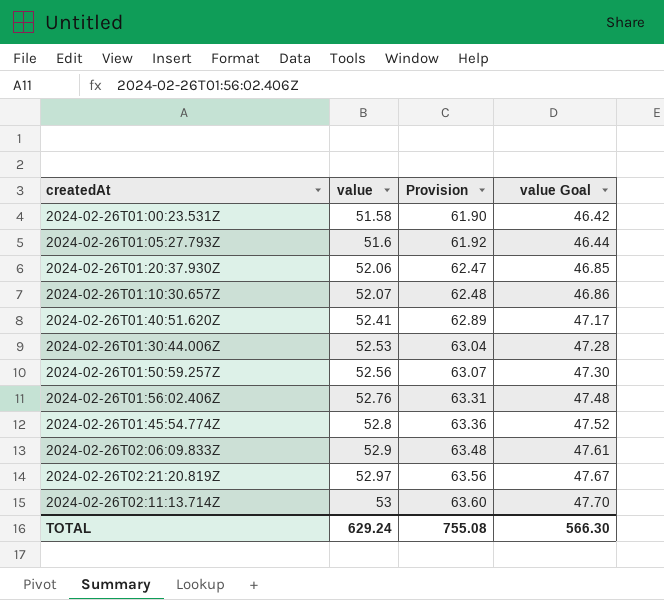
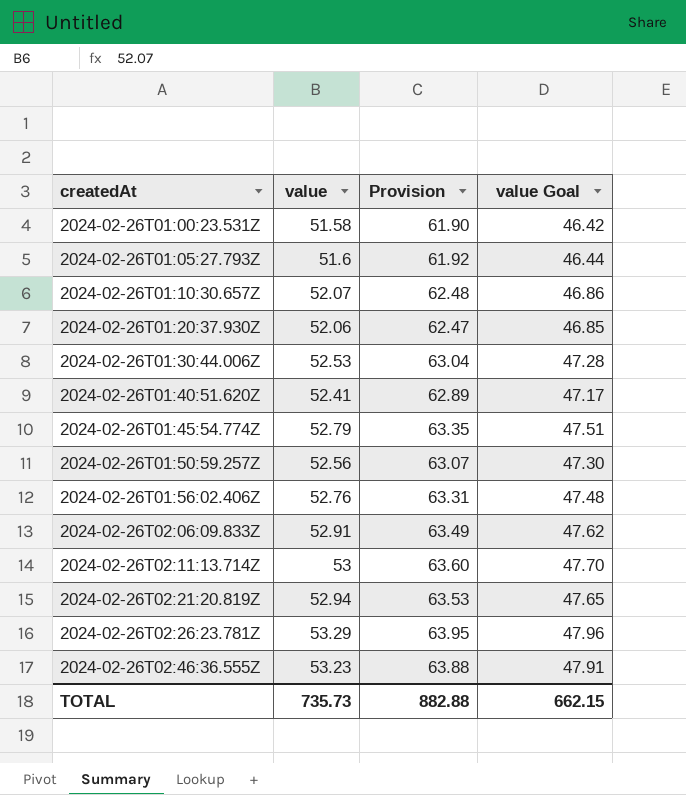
row order: value ascending -> createdAt ascending
2024-02-26T01:45:54.774Z | value: 52.8 -> 52.79
2024-02-26T01:45:54.774Z | Provision: 63.36 -> 63.35
2024-02-26T01:45:54.774Z | value Goal: 47.52 -> 47.51
2024-02-26T02:06:09.833Z | value: 52.9 -> 52.91
2024-02-26T02:06:09.833Z | Provision: 63.48 -> 63.49
2024-02-26T02:06:09.833Z | value Goal: 47.61 -> 47.62
2024-02-26T02:21:20.819Z | value: 52.97 -> 52.94
2024-02-26T02:21:20.819Z | Provision: 63.56 -> 63.53
2024-02-26T02:21:20.819Z | value Goal: 47.67 -> 47.65
row 2024-02-26T02:26:23.781Z: none -> 53.29 | 63.95 | 47.96
row 2024-02-26T02:46:36.555Z: none -> 53.23 | 63.88 | 47.91
TOTAL | value: 629.24 -> 735.73
TOTAL | Provision: 755.08 -> 882.88
TOTAL | value Goal: 566.30 -> 662.15

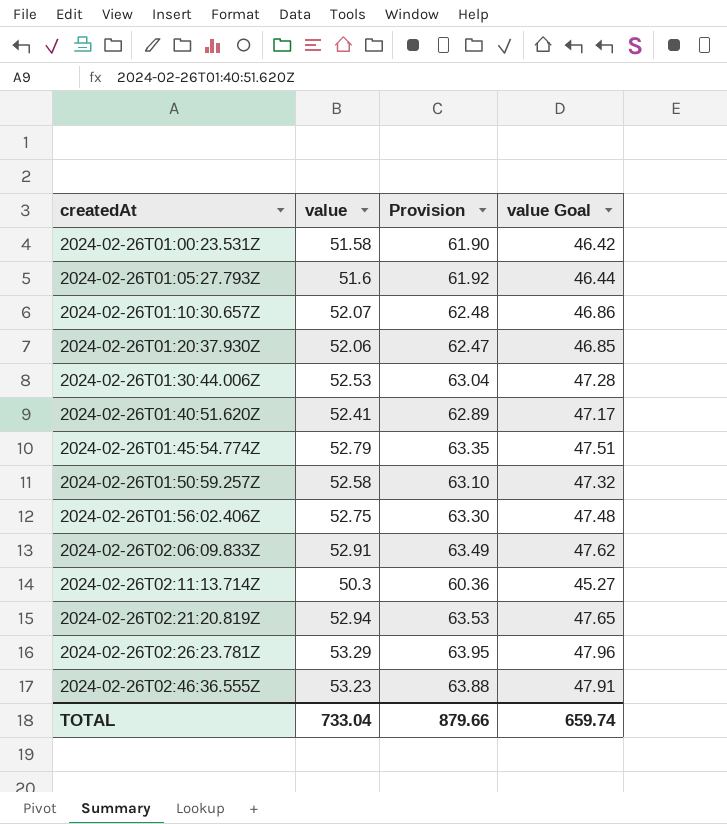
2024-02-26T01:50:59.257Z | value: 52.56 -> 52.58
2024-02-26T01:50:59.257Z | Provision: 63.07 -> 63.10
2024-02-26T01:50:59.257Z | value Goal: 47.30 -> 47.32
2024-02-26T01:56:02.406Z | value: 52.76 -> 52.75
2024-02-26T01:56:02.406Z | Provision: 63.31 -> 63.30
2024-02-26T02:11:13.714Z | value: 53 -> 50.3
2024-02-26T02:11:13.714Z | Provision: 63.60 -> 60.36
2024-02-26T02:11:13.714Z | value Goal: 47.70 -> 45.27
TOTAL | value: 735.73 -> 733.04
TOTAL | Provision: 882.88 -> 879.66
TOTAL | value Goal: 662.15 -> 659.74

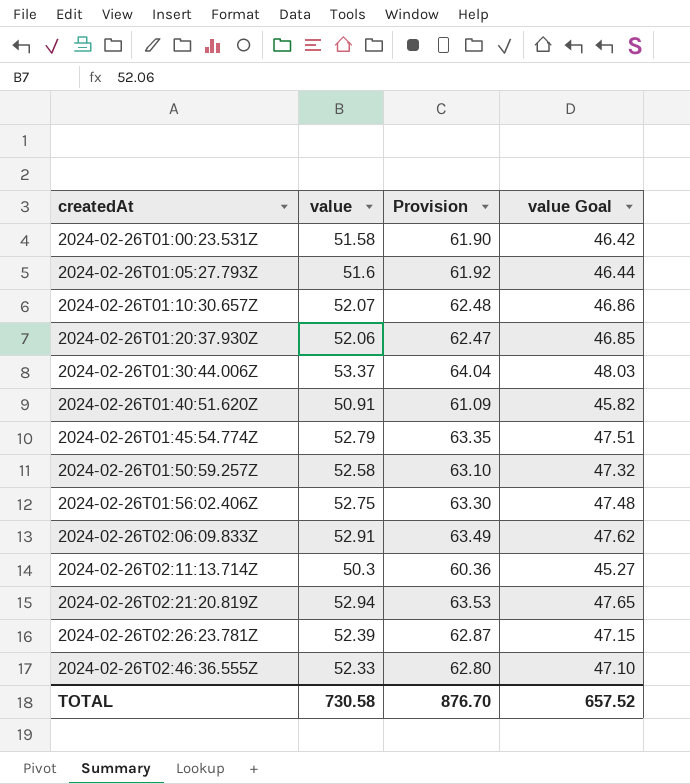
2024-02-26T01:30:44.006Z | value: 52.53 -> 53.37
2024-02-26T01:30:44.006Z | Provision: 63.04 -> 64.04
2024-02-26T01:30:44.006Z | value Goal: 47.28 -> 48.03
2024-02-26T01:40:51.620Z | value: 52.41 -> 50.91
2024-02-26T01:40:51.620Z | Provision: 62.89 -> 61.09
2024-02-26T01:40:51.620Z | value Goal: 47.17 -> 45.82
2024-02-26T02:26:23.781Z | value: 53.29 -> 52.39
2024-02-26T02:26:23.781Z | Provision: 63.95 -> 62.87
2024-02-26T02:26:23.781Z | value Goal: 47.96 -> 47.15
2024-02-26T02:46:36.555Z | value: 53.23 -> 52.33
2024-02-26T02:46:36.555Z | Provision: 63.88 -> 62.80
2024-02-26T02:46:36.555Z | value Goal: 47.91 -> 47.10
TOTAL | value: 733.04 -> 730.58
TOTAL | Provision: 879.66 -> 876.70
TOTAL | value Goal: 659.74 -> 657.52

